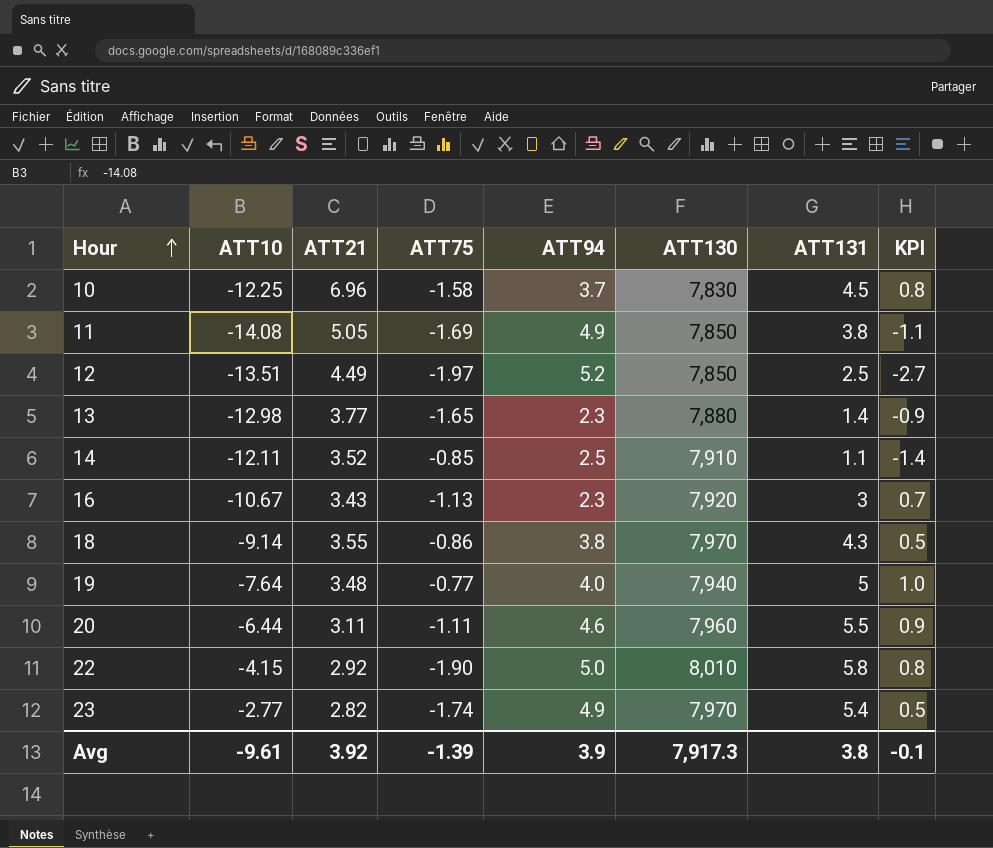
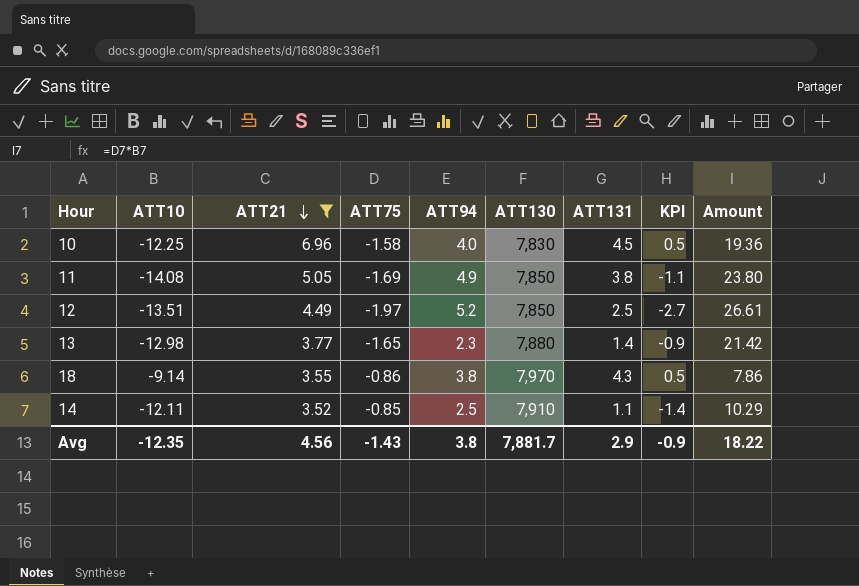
filter: none -> ATT21 >= 3.52
row order: Hour ascending -> ATT21 descending
column Amount | formula: none -> [ATT10] * [ATT75]
10 | ATT94: 3.7 -> 4.0
10 | KPI: 0.8 -> 0.5
Avg | ATT10: -9.61 -> -12.35
Avg | ATT21: 3.92 -> 4.56
Avg | ATT75: -1.39 -> -1.43
Avg | ATT94: 3.9 -> 3.8
Avg | ATT130: 7,917.3 -> 7,881.7
Avg | ATT131: 3.8 -> 2.9
Avg | KPI: -0.1 -> -0.9

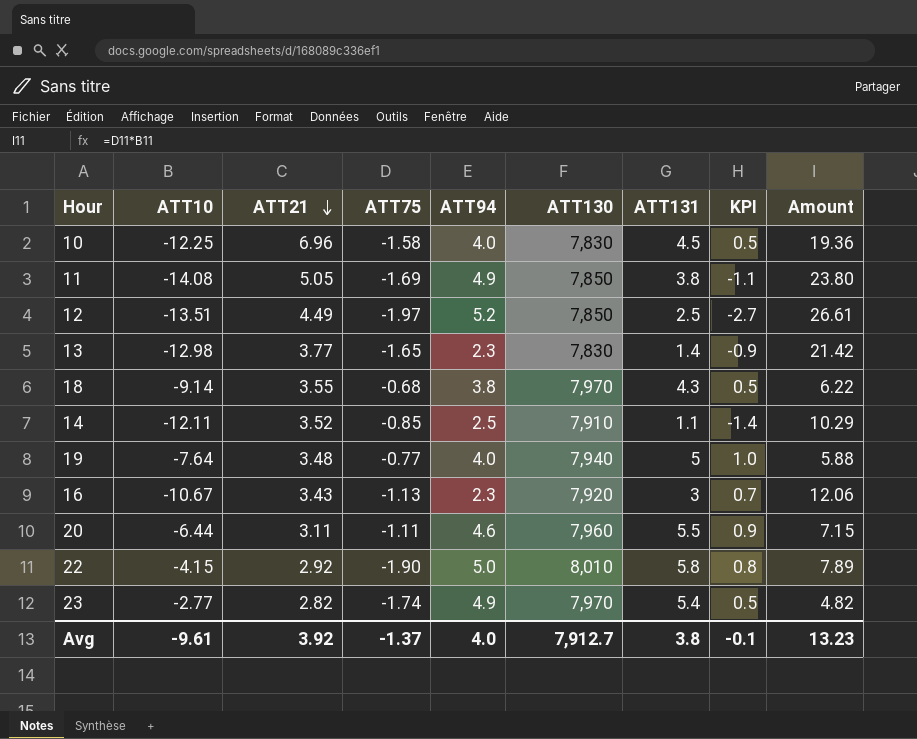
filter: ATT21 >= 3.52 -> none
13 | ATT130: 7,880 -> 7,830
18 | ATT75: -0.86 -> -0.68
18 | Amount: 7.86 -> 6.22
Avg | ATT10: -12.35 -> -9.61
Avg | ATT21: 4.56 -> 3.92
Avg | ATT75: -1.43 -> -1.37
Avg | ATT94: 3.8 -> 4.0
Avg | ATT130: 7,881.7 -> 7,912.7
Avg | ATT131: 2.9 -> 3.8
Avg | KPI: -0.9 -> -0.1
Avg | Amount: 18.22 -> 13.23

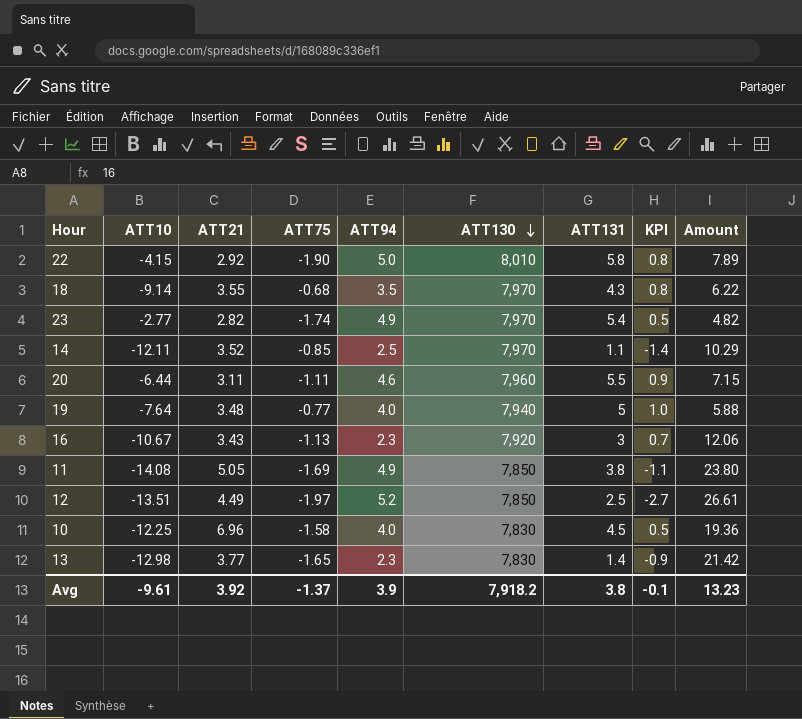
row order: ATT21 descending -> ATT130 descending
18 | ATT94: 3.8 -> 3.5
18 | KPI: 0.5 -> 0.8
14 | ATT130: 7,910 -> 7,970
Avg | ATT94: 4.0 -> 3.9
Avg | ATT130: 7,912.7 -> 7,918.2

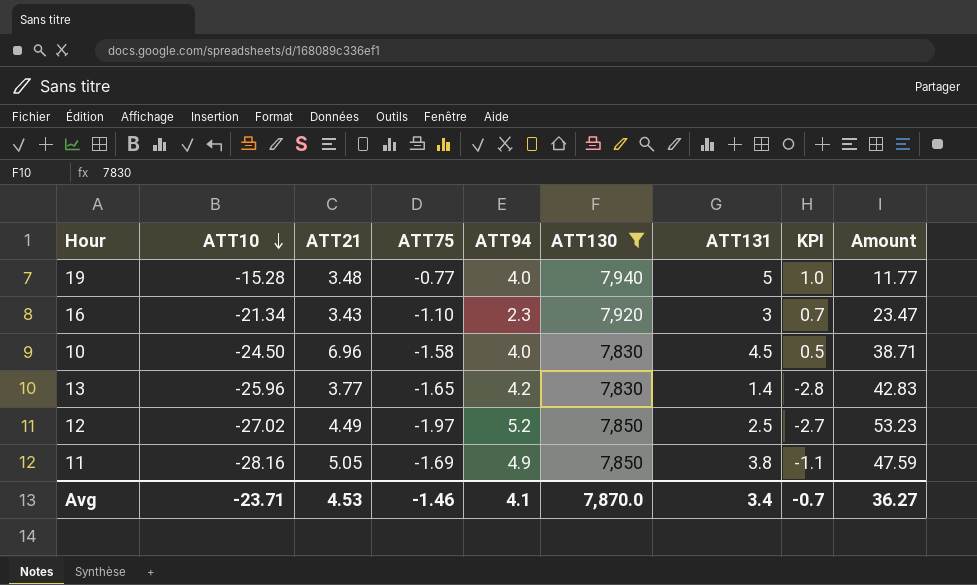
filter: none -> ATT130 <= 7,940
row order: ATT130 descending -> ATT10 descending
19 | ATT10: -7.64 -> -15.28
19 | Amount: 5.88 -> 11.77
16 | ATT10: -10.67 -> -21.34
16 | ATT75: -1.13 -> -1.10
16 | Amount: 12.06 -> 23.47
10 | ATT10: -12.25 -> -24.50
10 | Amount: 19.36 -> 38.71
13 | ATT10: -12.98 -> -25.96
13 | ATT94: 2.3 -> 4.2
13 | KPI: -0.9 -> -2.8
13 | Amount: 21.42 -> 42.83
12 | ATT10: -13.51 -> -27.02
12 | Amount: 26.61 -> 53.23
11 | ATT10: -14.08 -> -28.16
11 | Amount: 23.80 -> 47.59
Avg | ATT10: -9.61 -> -23.71
Avg | ATT21: 3.92 -> 4.53
Avg | ATT75: -1.37 -> -1.46
Avg | ATT94: 3.9 -> 4.1
Avg | ATT130: 7,918.2 -> 7,870.0
Avg | ATT131: 3.8 -> 3.4
Avg | KPI: -0.1 -> -0.7
Avg | Amount: 13.23 -> 36.27

